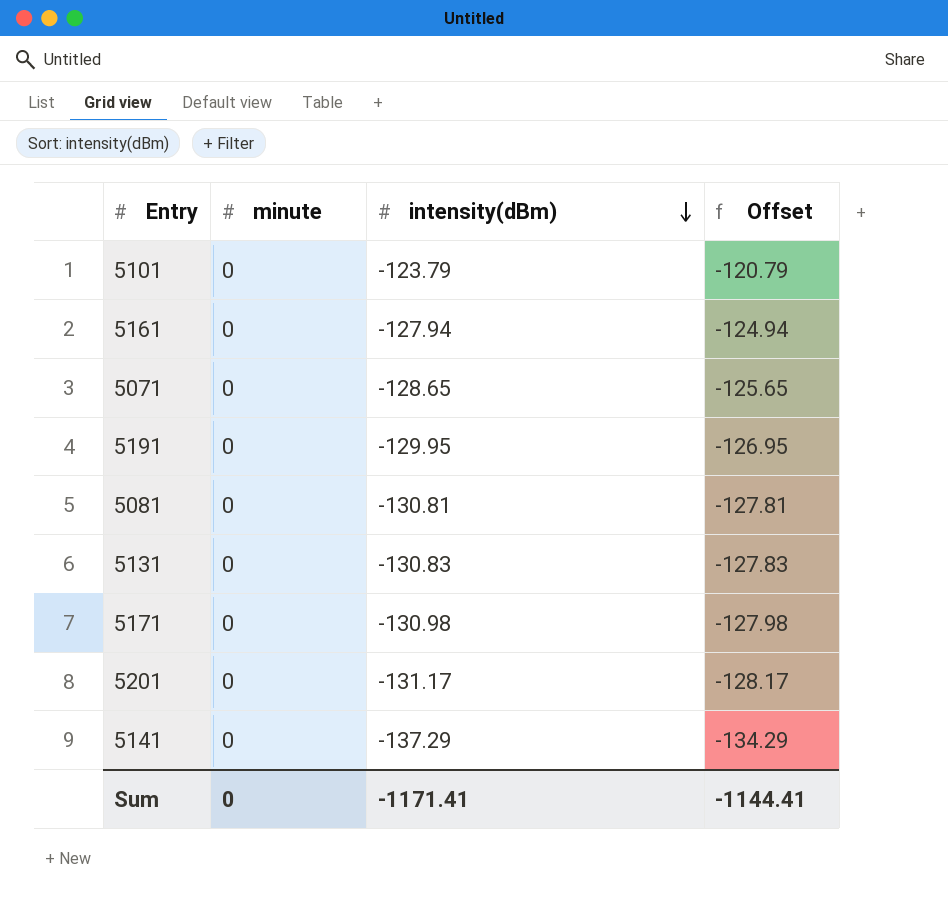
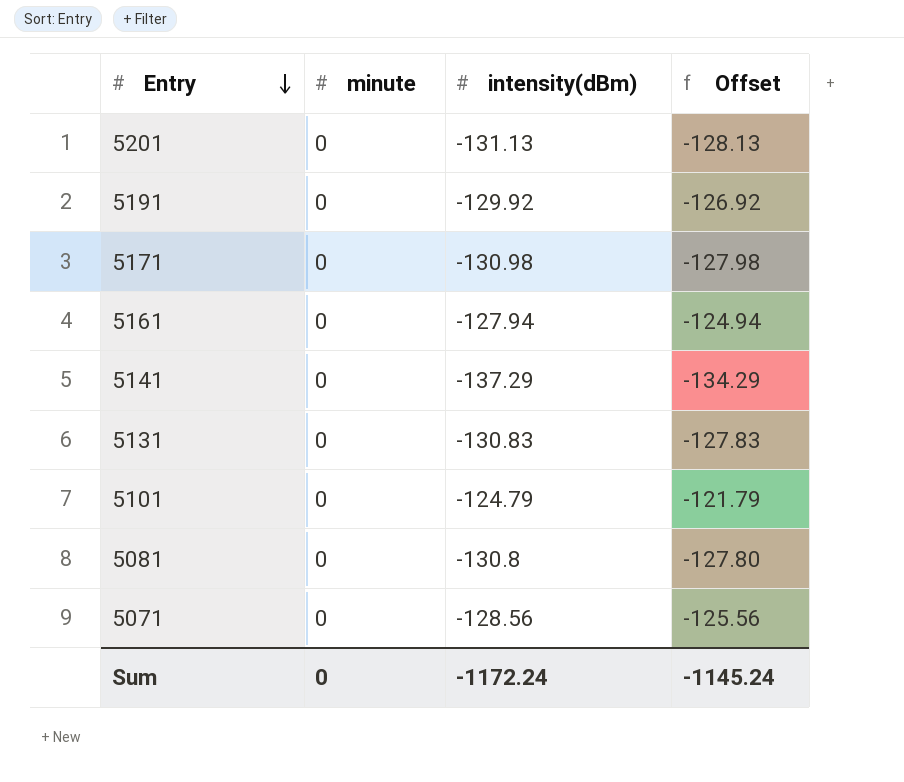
row order: intensity(dBm) descending -> Entry descending
5201 | intensity(dBm): -131.17 -> -131.13
5201 | Offset: -128.17 -> -128.13
5191 | intensity(dBm): -129.95 -> -129.92
5191 | Offset: -126.95 -> -126.92
5101 | intensity(dBm): -123.79 -> -124.79
5101 | Offset: -120.79 -> -121.79
5081 | intensity(dBm): -130.81 -> -130.8
5081 | Offset: -127.81 -> -127.80
5071 | intensity(dBm): -128.65 -> -128.56
5071 | Offset: -125.65 -> -125.56
Sum | intensity(dBm): -1171.41 -> -1172.24
Sum | Offset: -1144.41 -> -1145.24

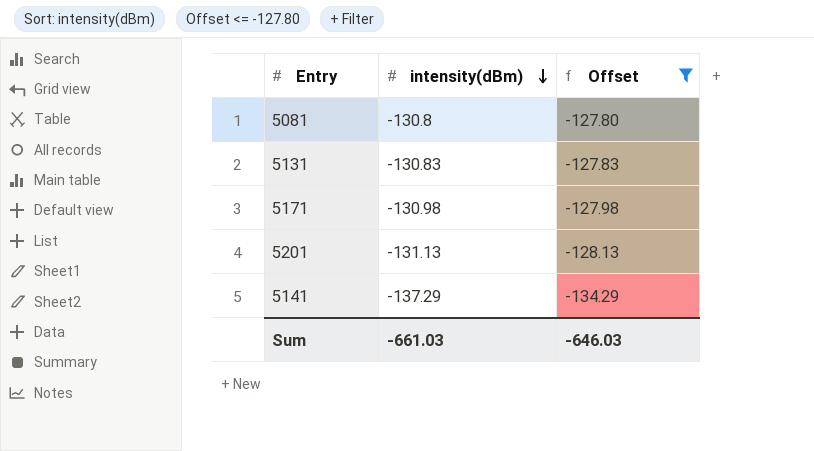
filter: none -> Offset <= -127.80
row order: Entry descending -> intensity(dBm) descending
column minute | position: 2 -> none
Sum | intensity(dBm): -1172.24 -> -661.03
Sum | Offset: -1145.24 -> -646.03

